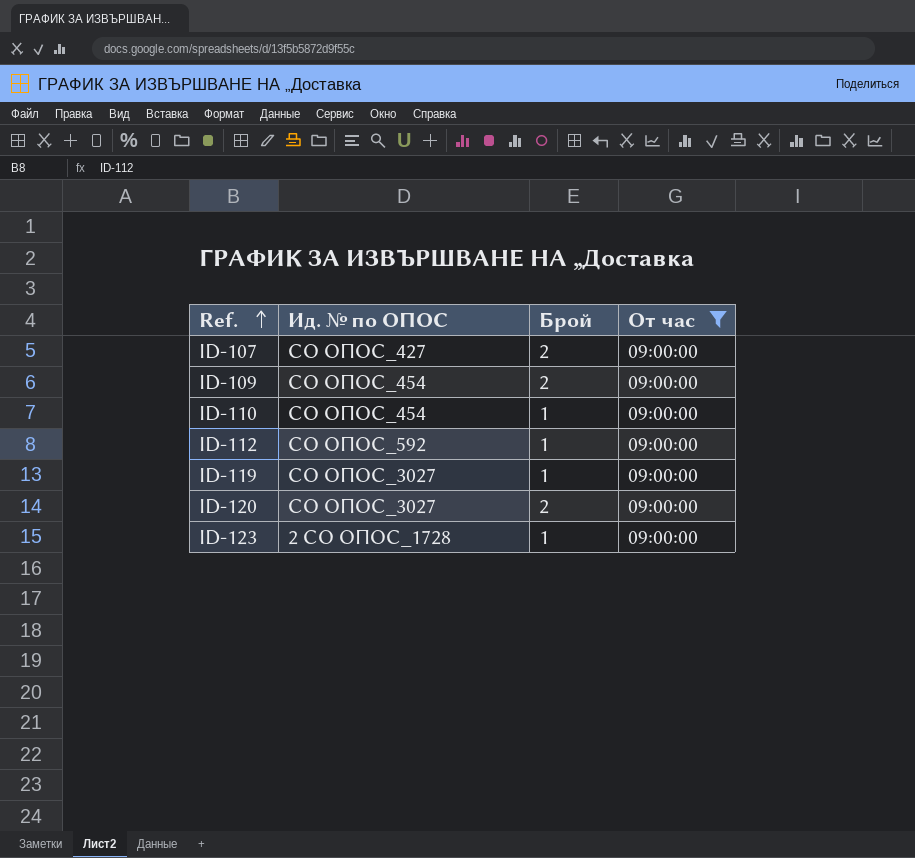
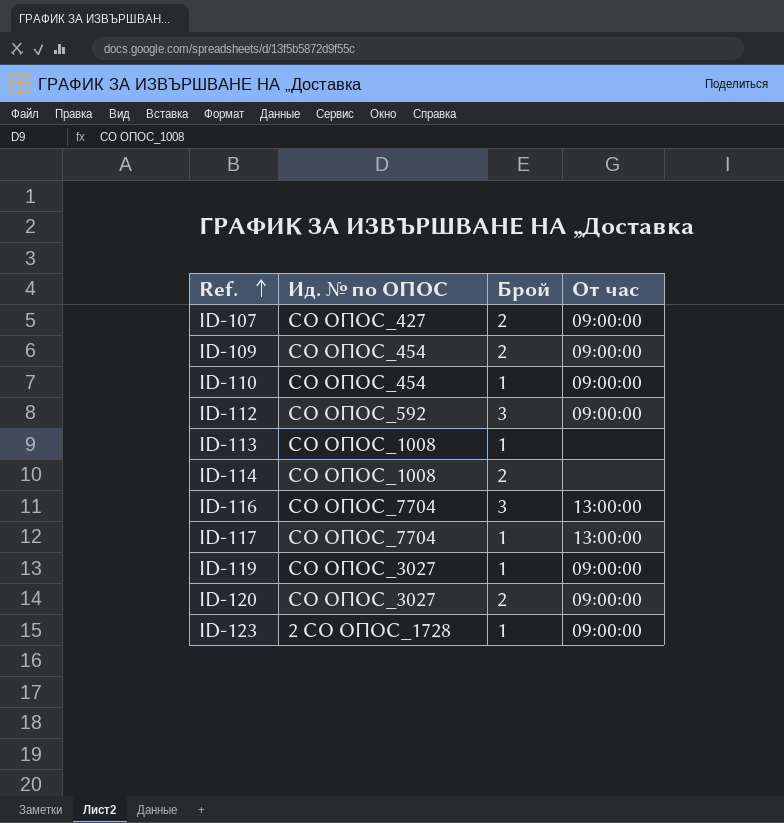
filter: От час = 09:00:00 -> none
ID-112 | Брой: 1 -> 3

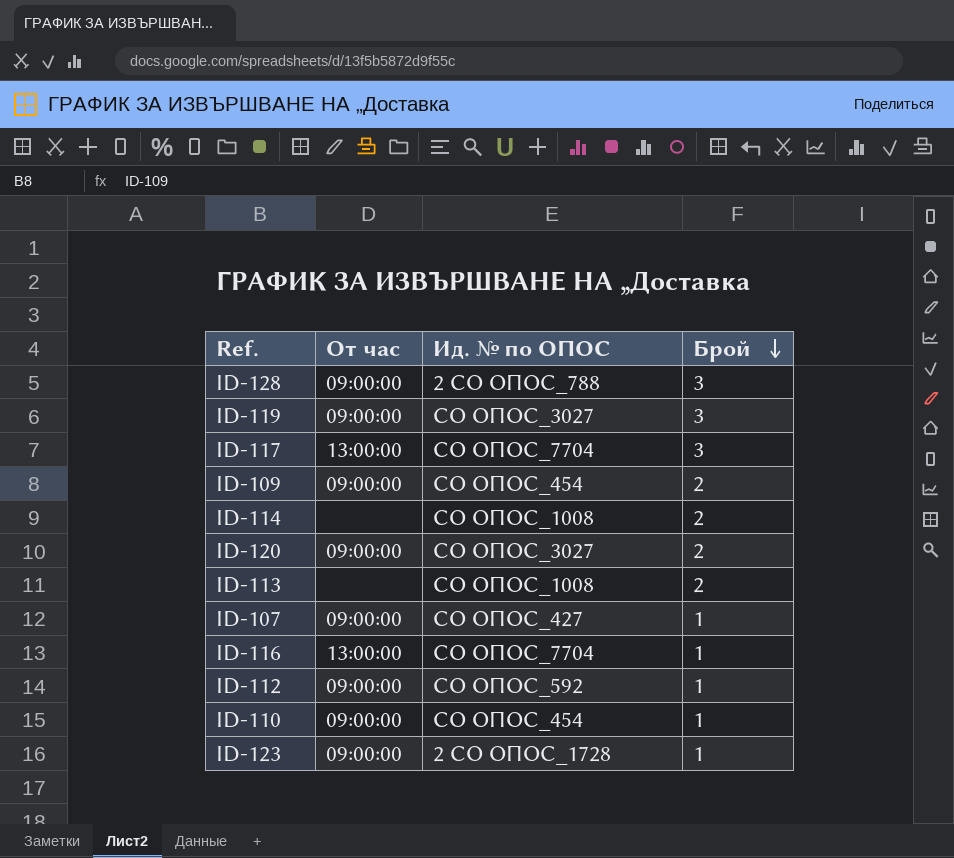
row order: Ref. ascending -> Брой descending
column От час | position: 4 -> 2
row ID-128: none -> 09:00:00 | 2 СО ОПОС_788 | 3
ID-119 | Брой: 1 -> 3
ID-117 | Брой: 1 -> 3
ID-113 | Брой: 1 -> 2
ID-107 | Брой: 2 -> 1
ID-116 | Брой: 3 -> 1
ID-112 | Брой: 3 -> 1

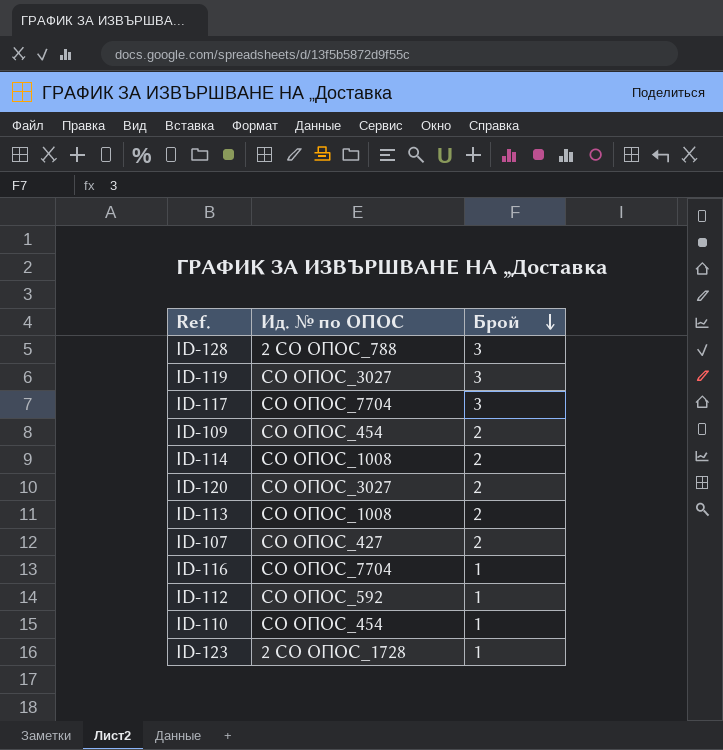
column От час | position: 2 -> none
ID-107 | Брой: 1 -> 2

